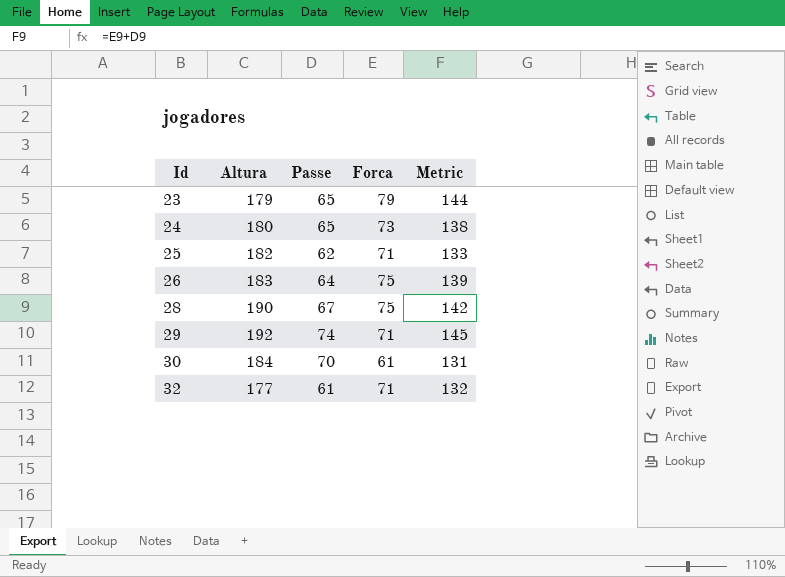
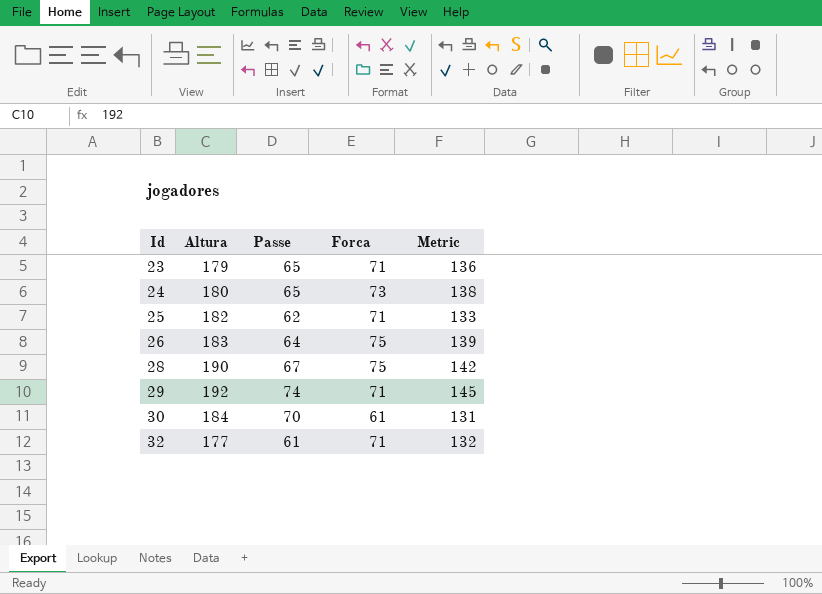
23 | Forca: 79 -> 71
23 | Metric: 144 -> 136

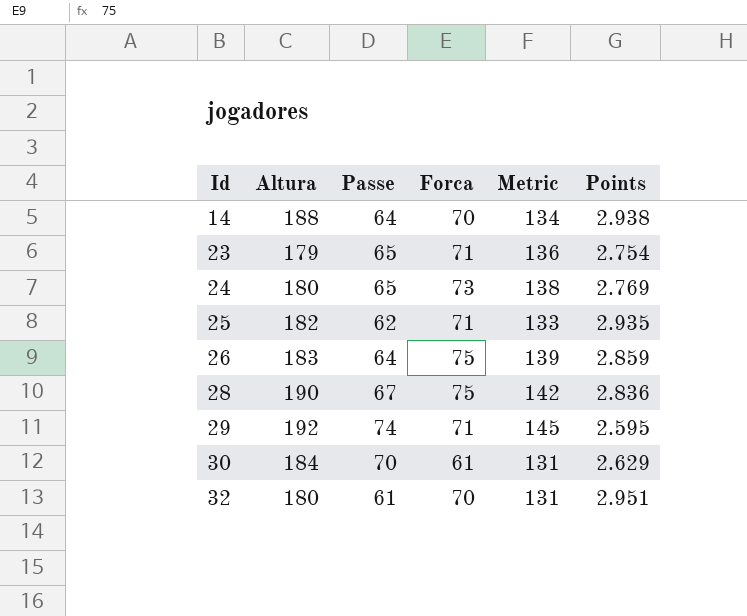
column Points | formula: none -> [Altura] / [Passe]
row 14: none -> 188 | 64 | 70 | 134 | 2.938
32 | Altura: 177 -> 180
32 | Forca: 71 -> 70
32 | Metric: 132 -> 131

